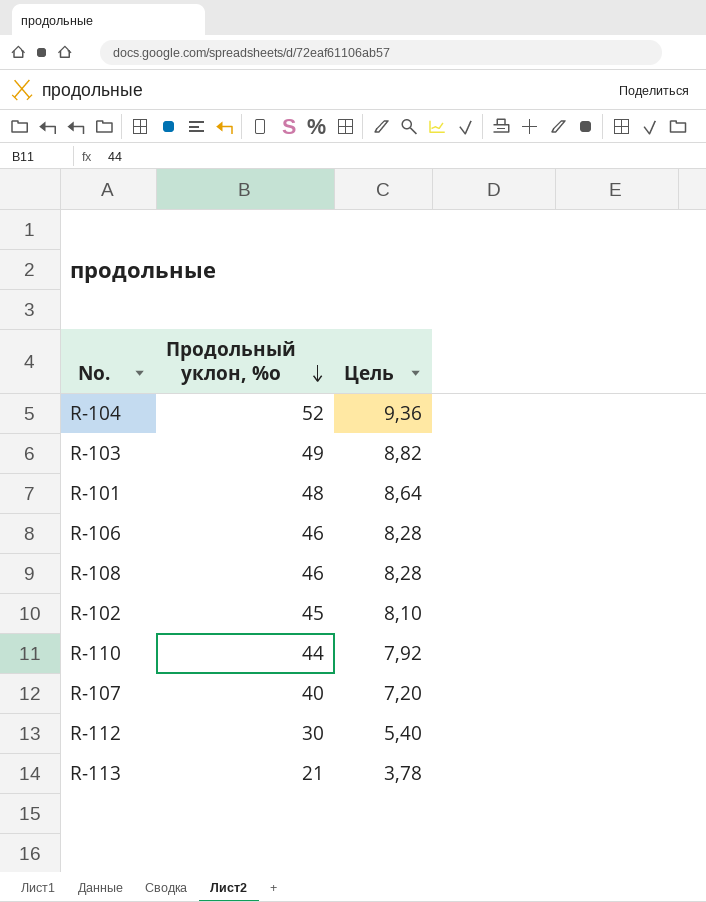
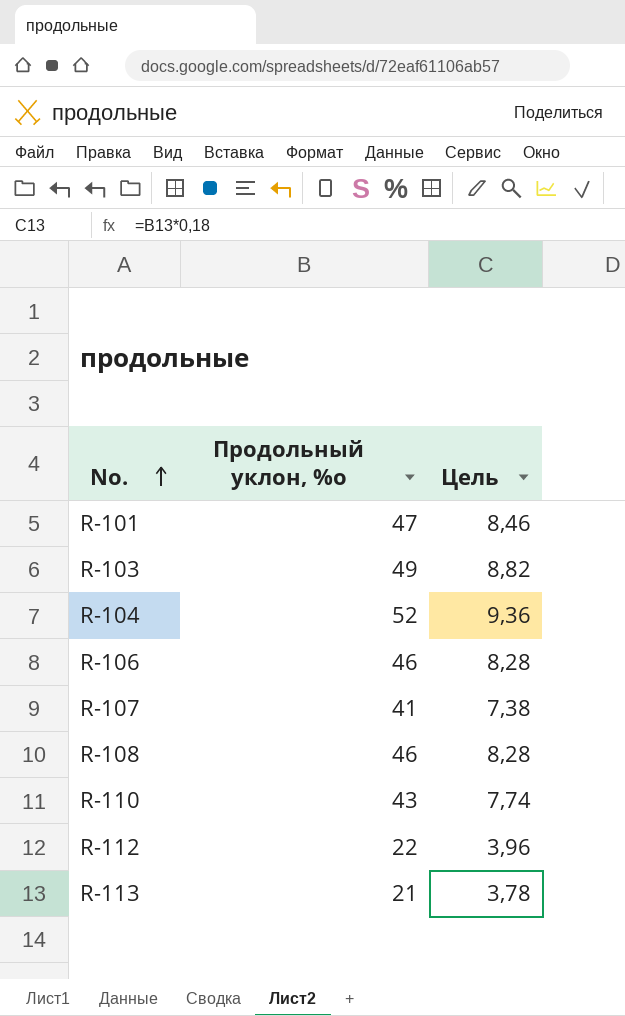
row order: Продольный уклон, %о descending -> No. ascending
row R-102: 45 | 8,10 -> none
R-101 | Продольный уклон, %о: 48 -> 47
R-101 | Цель: 8,64 -> 8,46
R-107 | Продольный уклон, %о: 40 -> 41
R-107 | Цель: 7,20 -> 7,38
R-110 | Продольный уклон, %о: 44 -> 43
R-110 | Цель: 7,92 -> 7,74
R-112 | Продольный уклон, %о: 30 -> 22
R-112 | Цель: 5,40 -> 3,96

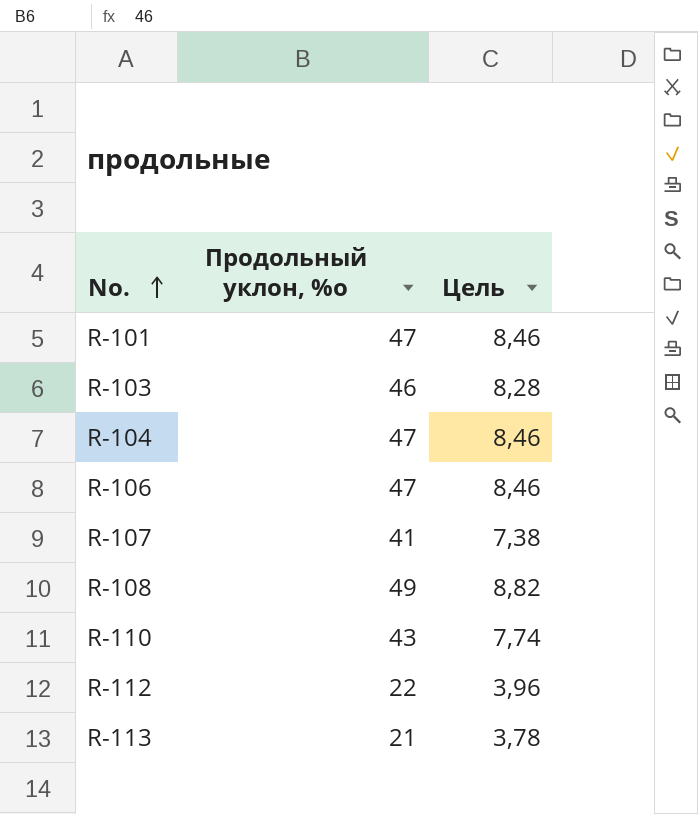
R-103 | Продольный уклон, %о: 49 -> 46
R-103 | Цель: 8,82 -> 8,28
R-104 | Продольный уклон, %о: 52 -> 47
R-104 | Цель: 9,36 -> 8,46
R-106 | Продольный уклон, %о: 46 -> 47
R-106 | Цель: 8,28 -> 8,46
R-108 | Продольный уклон, %о: 46 -> 49
R-108 | Цель: 8,28 -> 8,82

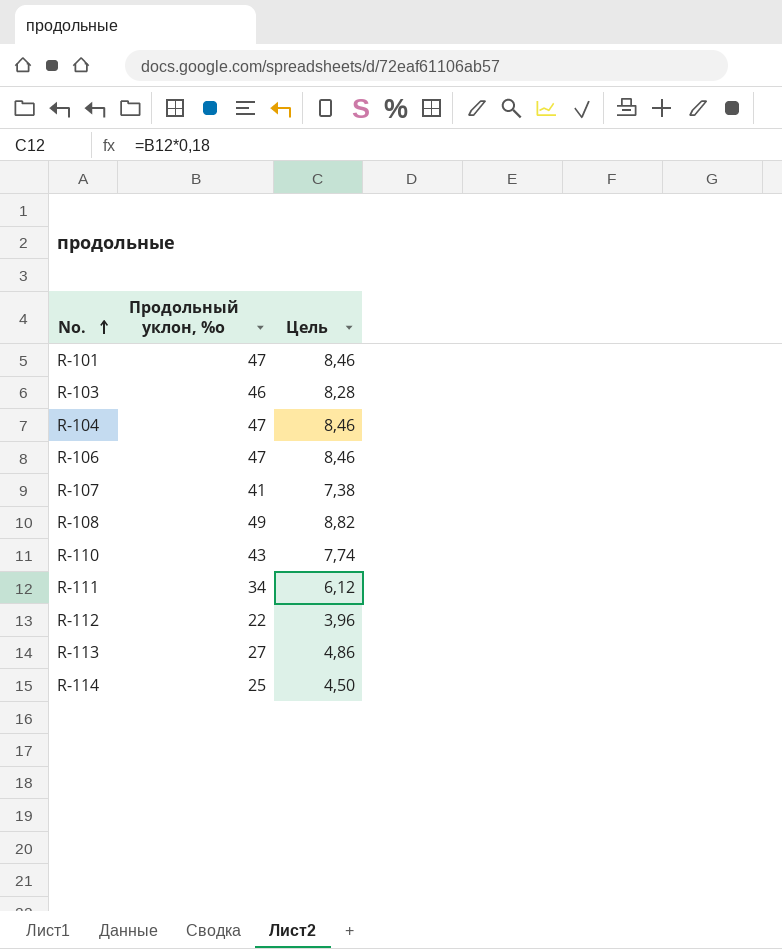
row R-111: none -> 34 | 6,12
R-113 | Продольный уклон, %о: 21 -> 27
R-113 | Цель: 3,78 -> 4,86
row R-114: none -> 25 | 4,50

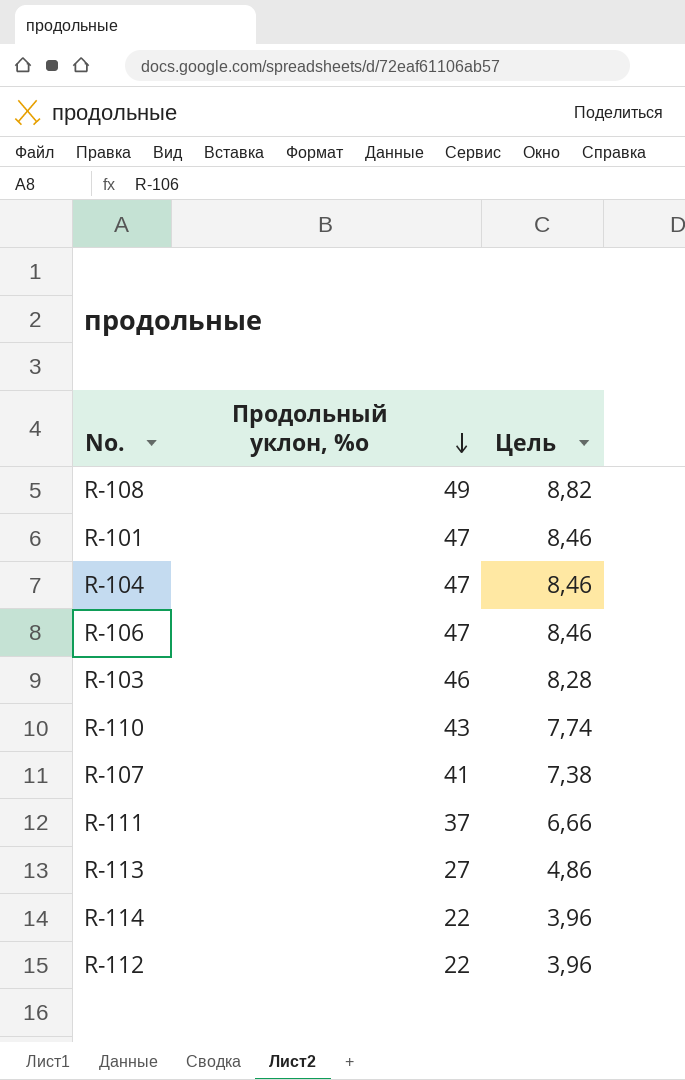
row order: No. ascending -> Продольный уклон, %о descending
R-111 | Продольный уклон, %о: 34 -> 37
R-111 | Цель: 6,12 -> 6,66
R-114 | Продольный уклон, %о: 25 -> 22
R-114 | Цель: 4,50 -> 3,96

